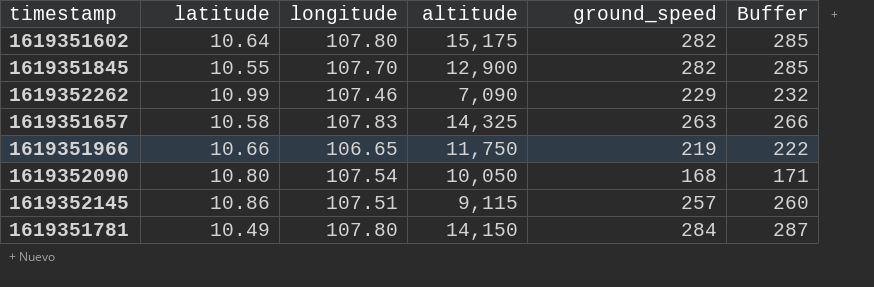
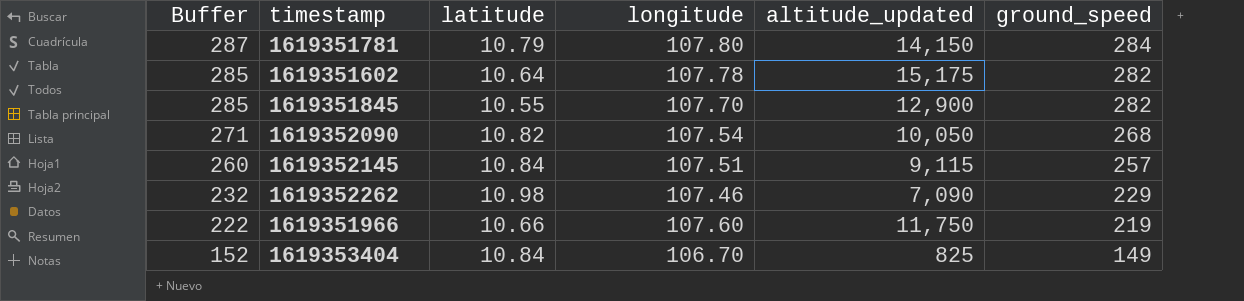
row order: none -> Buffer descending
column Buffer | position: 6 -> 1
column name: altitude -> altitude_updated
row 1619351657: 10.58 | 107.83 | 14,325 | 263 | 266 -> none
1619351781 | latitude: 10.49 -> 10.79
1619351602 | longitude: 107.80 -> 107.78
1619352090 | Buffer: 171 -> 271
1619352090 | latitude: 10.80 -> 10.82
1619352090 | ground_speed: 168 -> 268
1619352145 | latitude: 10.86 -> 10.84
1619352262 | latitude: 10.99 -> 10.98
1619351966 | longitude: 106.65 -> 107.60
row 1619353404: none -> 152 | 10.84 | 106.70 | 825 | 149

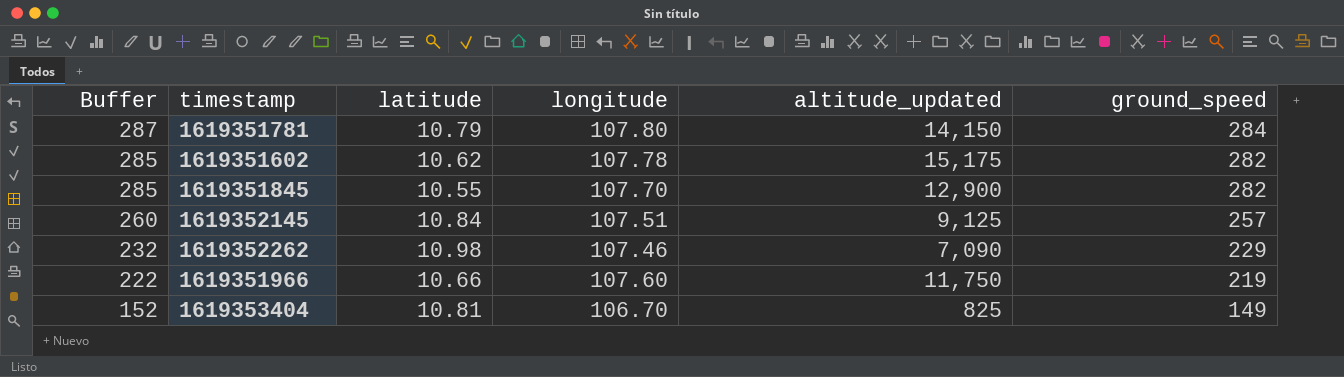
row 1619352090: 271 | 10.82 | 107.54 | 10,050 | 268 -> none
1619351602 | latitude: 10.64 -> 10.62
1619352145 | altitude_updated: 9,115 -> 9,125
1619353404 | latitude: 10.84 -> 10.81

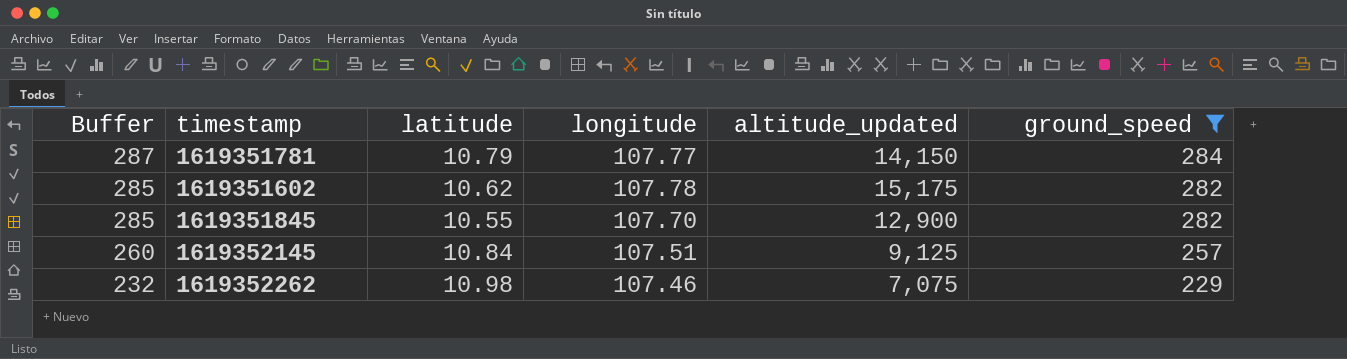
filter: none -> ground_speed >= 229
1619351781 | longitude: 107.80 -> 107.77
1619352262 | altitude_updated: 7,090 -> 7,075

